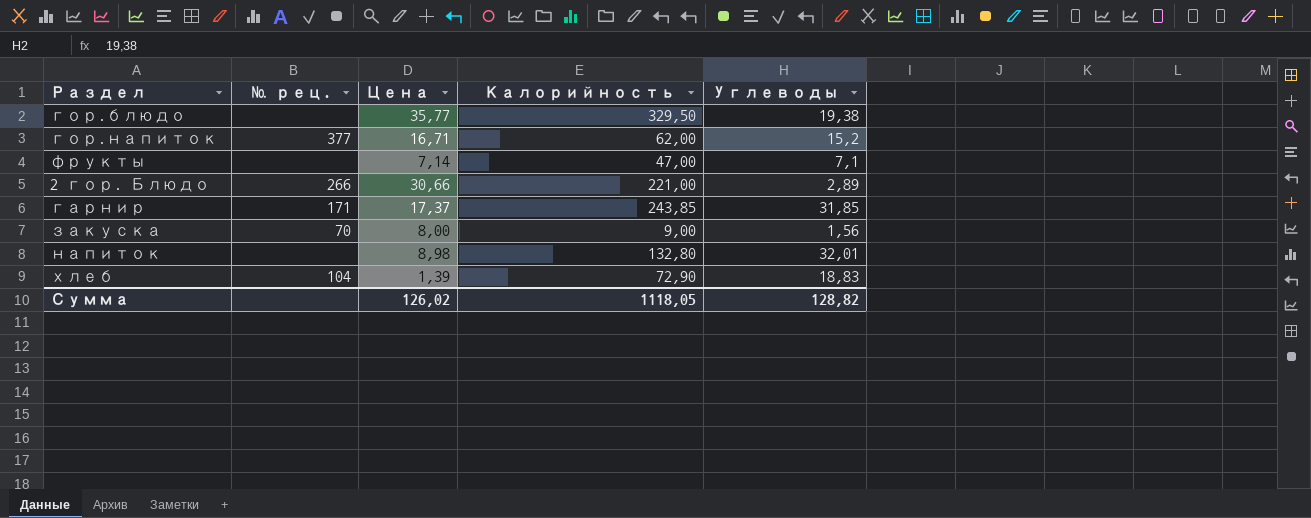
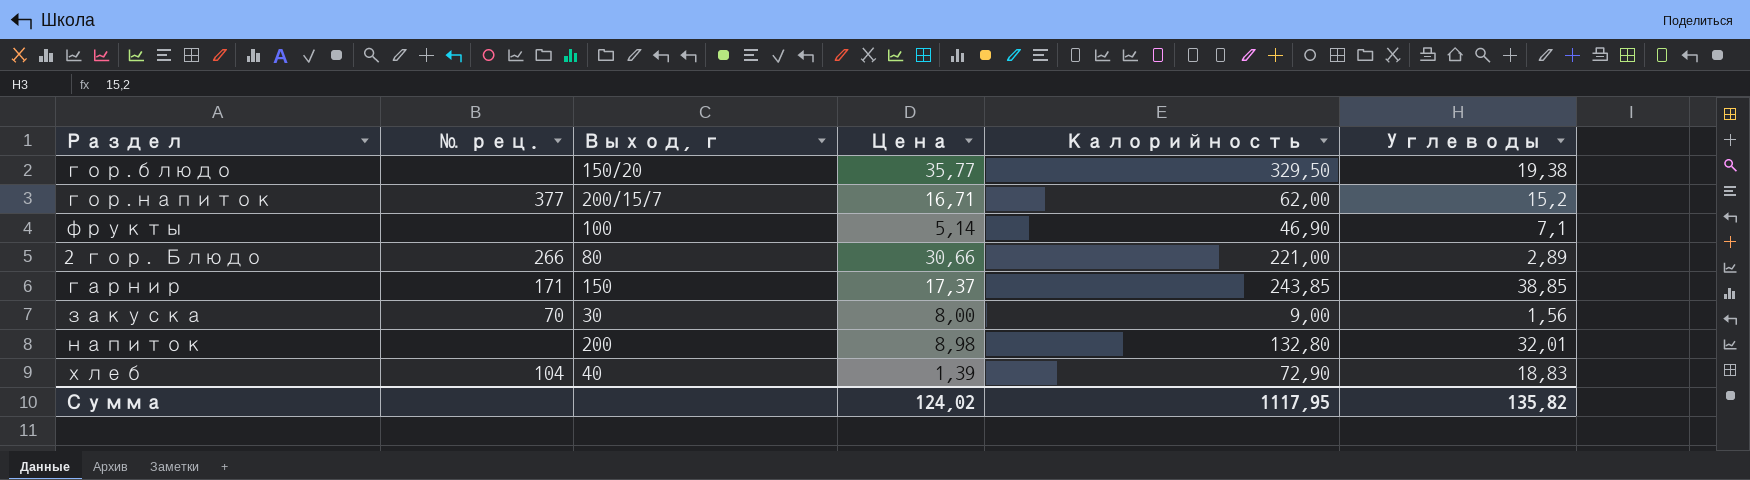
column Выход, г | position: none -> 3
фрукты | Цена: 7,14 -> 5,14
фрукты | Калорийность: 47,00 -> 46,90
гарнир | Углеводы: 31,85 -> 38,85
Сумма | Цена: 126,02 -> 124,02
Сумма | Калорийность: 1118,05 -> 1117,95
Сумма | Углеводы: 128,82 -> 135,82

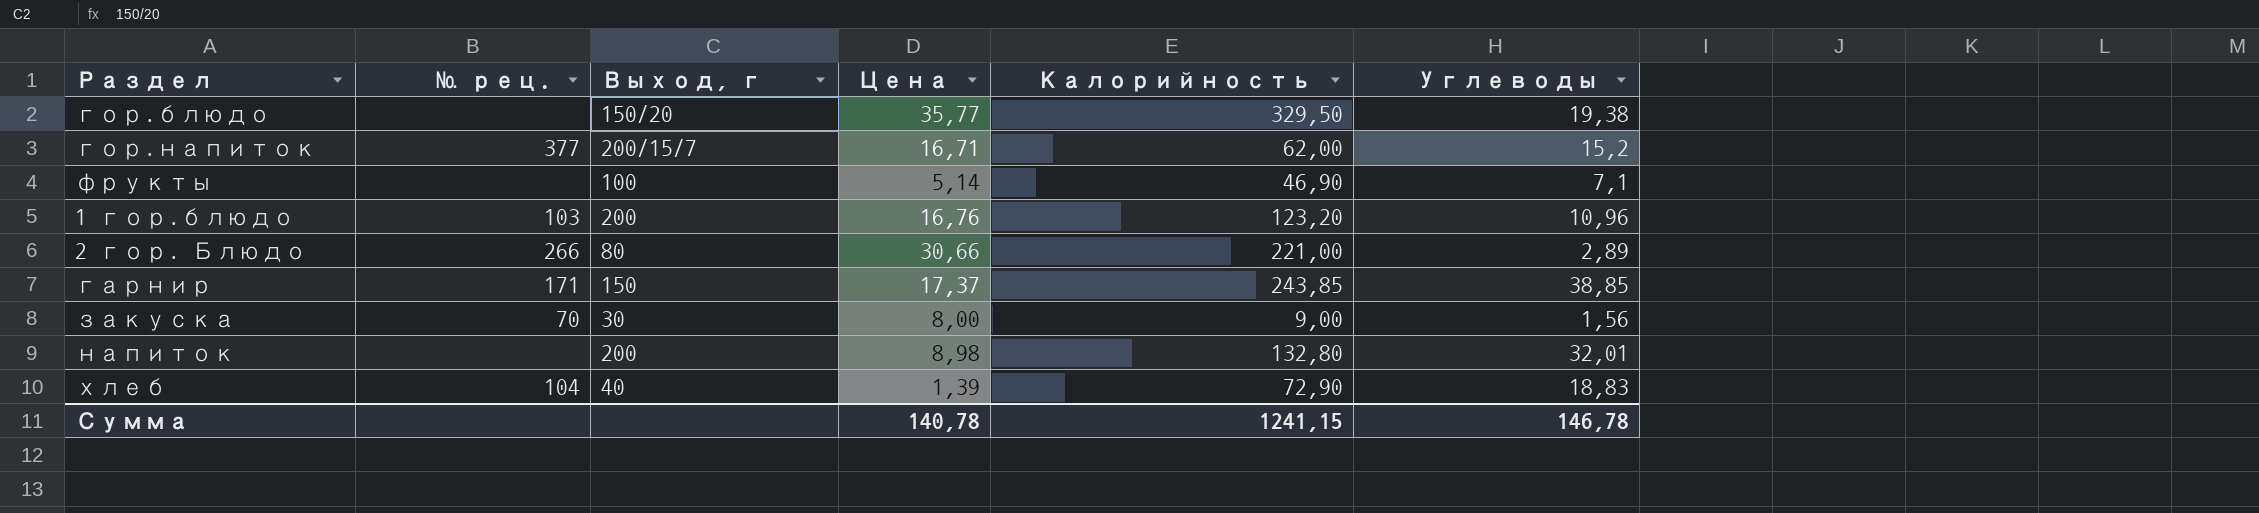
row 1 гор.блюдо: none -> 103 | 200 | 16,76 | 123,20 | 10,96
Сумма | Цена: 124,02 -> 140,78
Сумма | Калорийность: 1117,95 -> 1241,15
Сумма | Углеводы: 135,82 -> 146,78

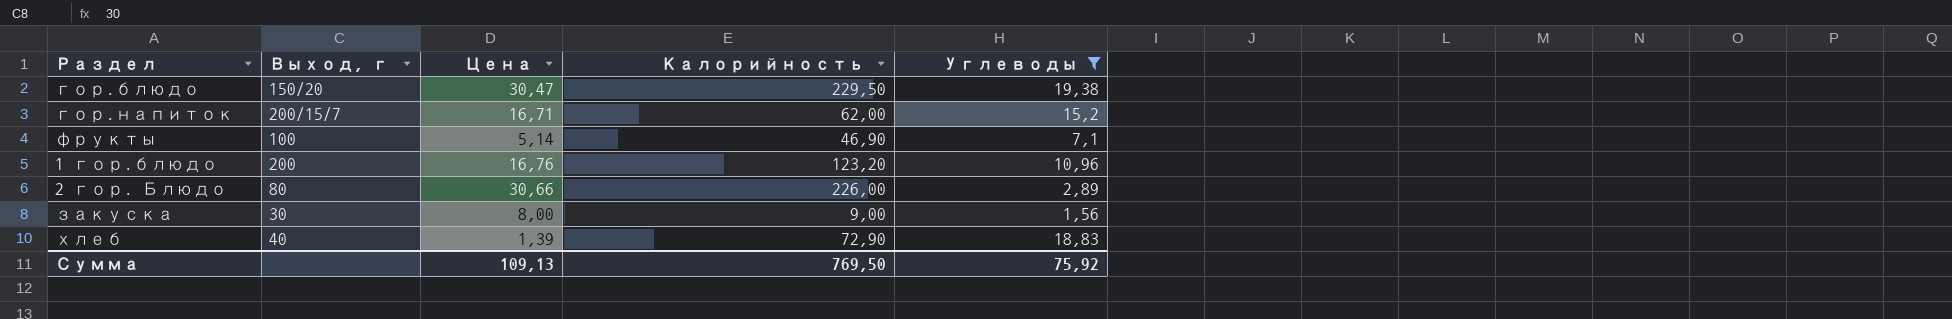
filter: none -> Углеводы <= 19,38
column № рец. | position: 2 -> none
гор.блюдо | Цена: 35,77 -> 30,47
гор.блюдо | Калорийность: 329,50 -> 229,50
2 гор. Блюдо | Калорийность: 221,00 -> 226,00
Сумма | Цена: 140,78 -> 109,13
Сумма | Калорийность: 1241,15 -> 769,50
Сумма | Углеводы: 146,78 -> 75,92

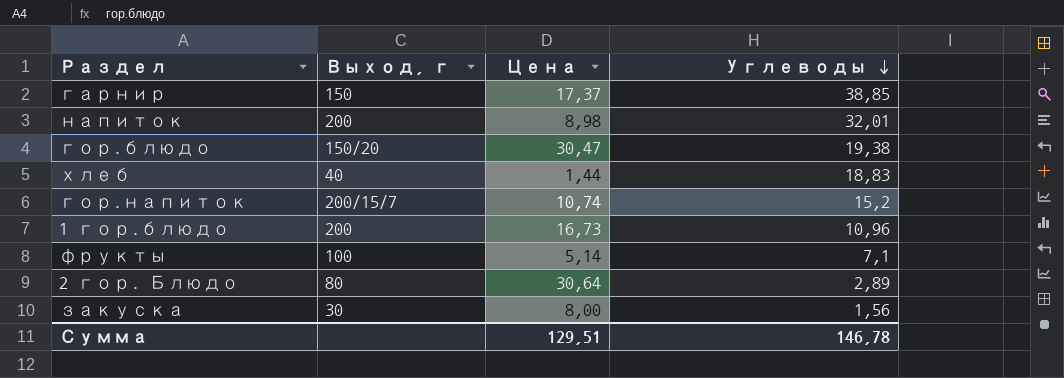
filter: Углеводы <= 19,38 -> none
row order: none -> Углеводы descending
column Калорийность | position: 4 -> none
хлеб | Цена: 1,39 -> 1,44
гор.напиток | Цена: 16,71 -> 10,74
1 гор.блюдо | Цена: 16,76 -> 16,73
2 гор. Блюдо | Цена: 30,66 -> 30,64
Сумма | Цена: 109,13 -> 129,51
Сумма | Углеводы: 75,92 -> 146,78

